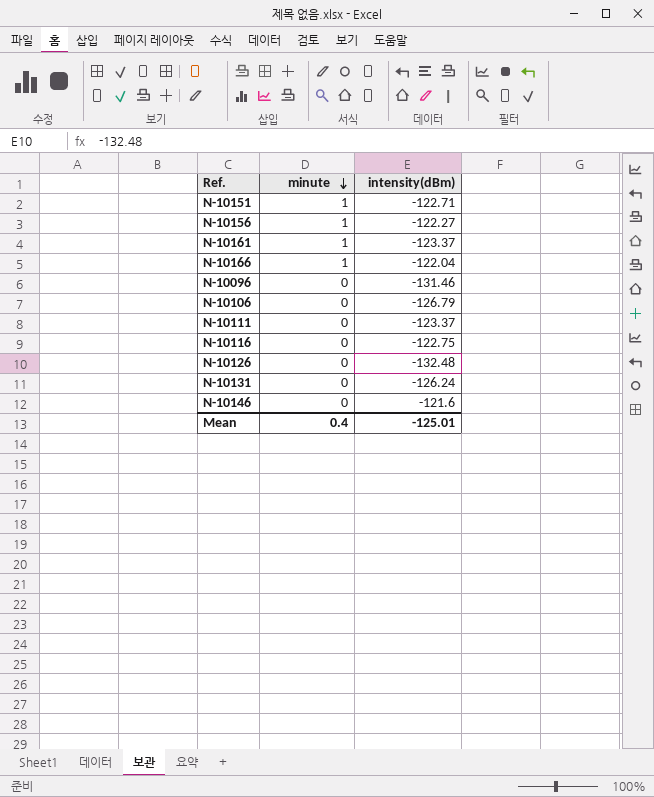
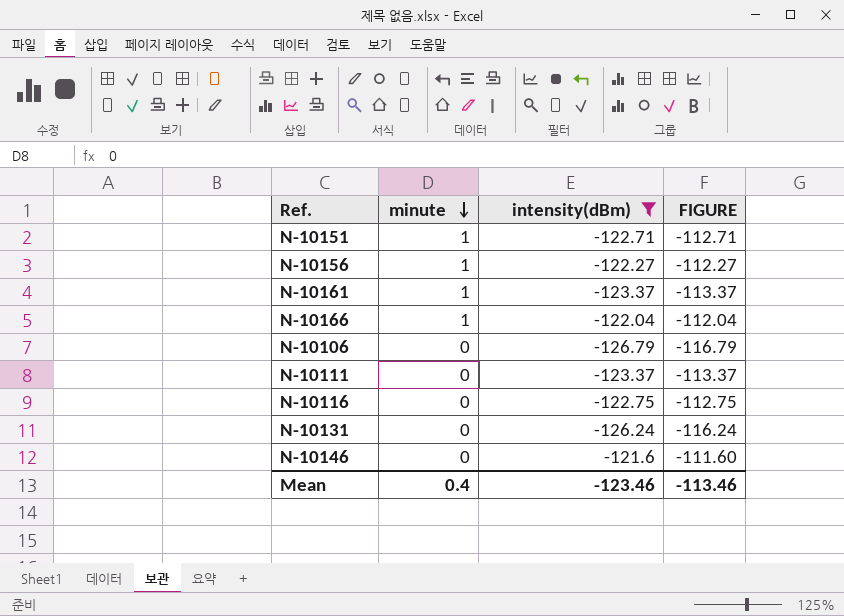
filter: none -> intensity(dBm) >= -126.79
column FIGURE | formula: none -> [intensity(dBm)] + 10
Mean | intensity(dBm): -125.01 -> -123.46

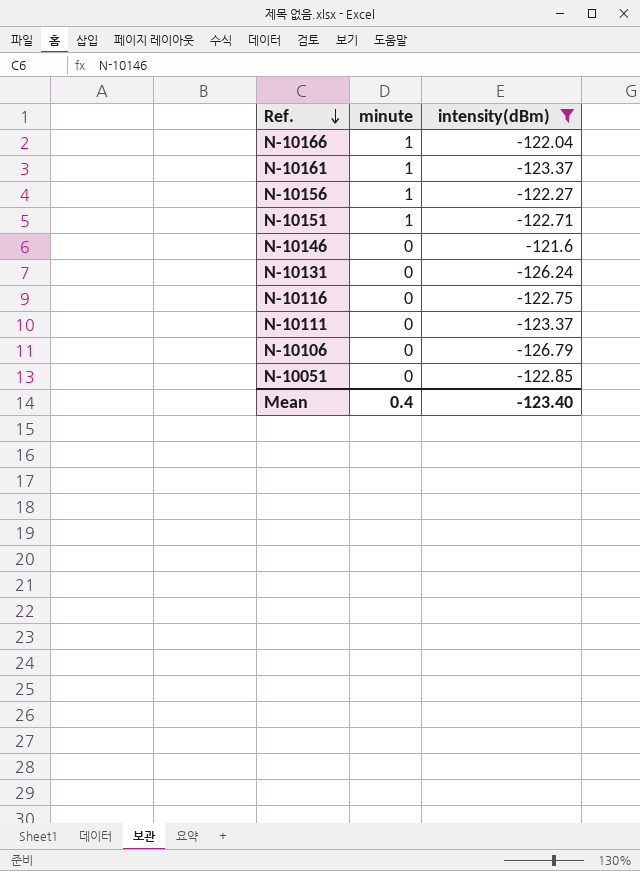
row order: minute descending -> Ref. descending
column FIGURE | formula: [intensity(dBm)] + 10 -> none
row N-10051: none -> 0 | -122.85
Mean | intensity(dBm): -123.46 -> -123.40

